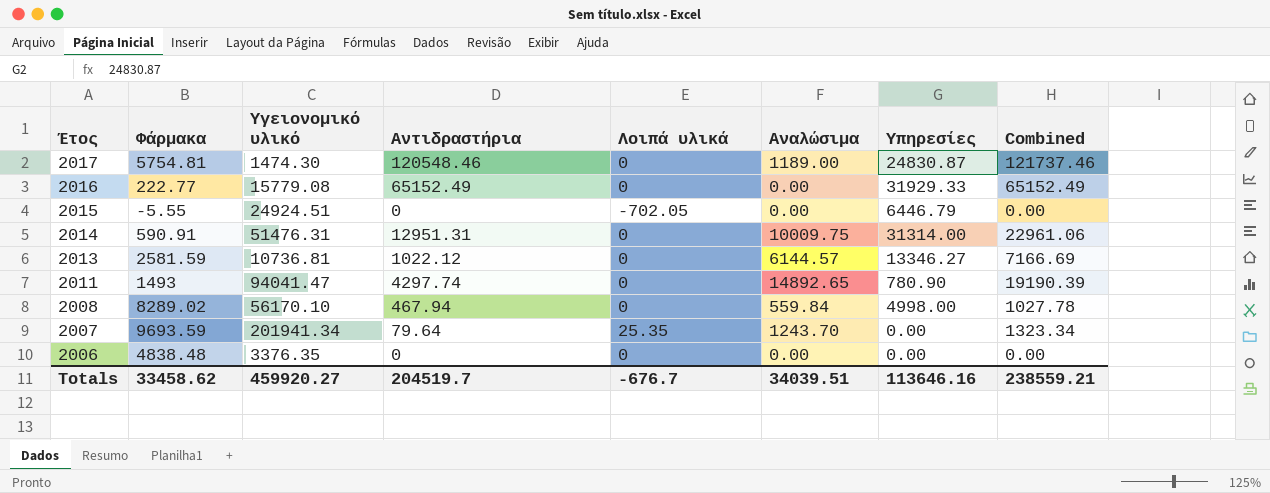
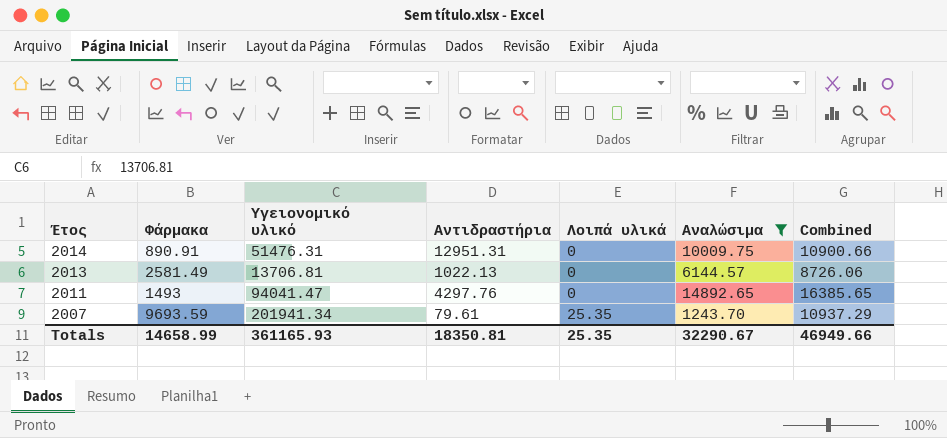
filter: none -> Αναλώσιμα >= 1243.70
column Υπηρεσίες | position: 7 -> none
column Combined | formula: [Αντιδραστήρια] + [Αναλώσιμα] -> [Φάρμακα] + [Αναλώσιμα]
2014 | Φάρμακα: 590.91 -> 890.91
2013 | Φάρμακα: 2581.59 -> 2581.49
2013 | Υγειονομικό υλικό: 10736.81 -> 13706.81
2013 | Αντιδραστήρια: 1022.12 -> 1022.13
2011 | Αντιδραστήρια: 4297.74 -> 4297.76
2007 | Αντιδραστήρια: 79.64 -> 79.61
Totals | Φάρμακα: 33458.62 -> 14658.99
Totals | Υγειονομικό υλικό: 459920.27 -> 361165.93
Totals | Αντιδραστήρια: 204519.7 -> 18350.81
Totals | Λοιπά υλικά: -676.7 -> 25.35
Totals | Αναλώσιμα: 34039.51 -> 32290.67
Totals | Combined: 238559.21 -> 46949.66

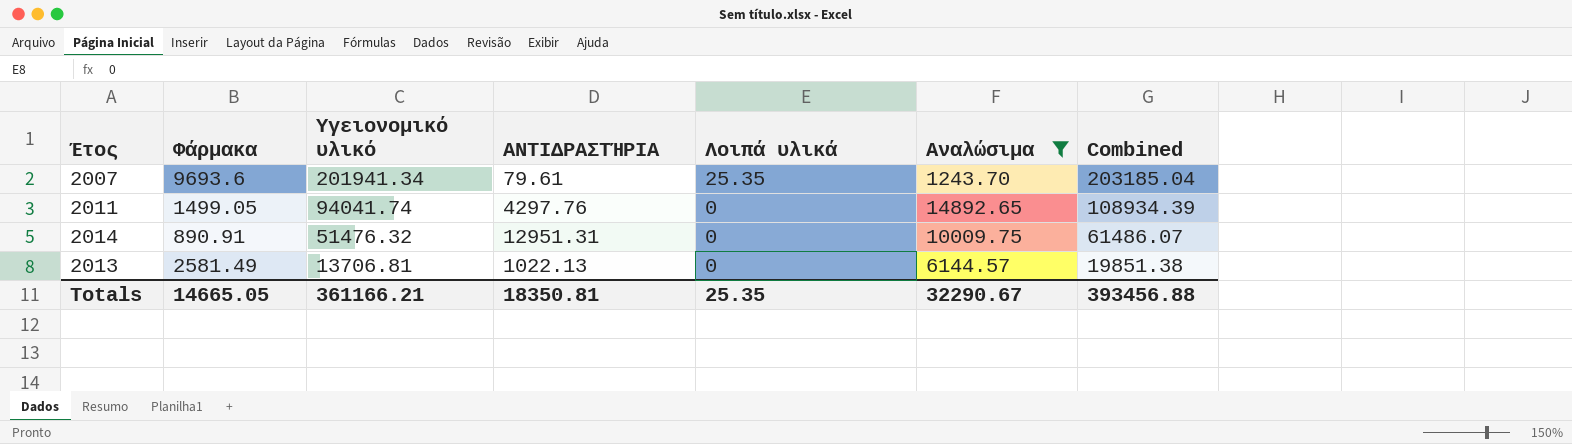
row order: Έτος descending -> Υγειονομικό υλικό descending
column name: Αντιδραστήρια -> ΑΝΤΙΔΡΑΣΤΉΡΙΑ
column Combined | formula: [Φάρμακα] + [Αναλώσιμα] -> [Υγειονομικό υλικό] + [Αναλώσιμα]
2007 | Φάρμακα: 9693.59 -> 9693.6
2011 | Φάρμακα: 1493 -> 1499.05
2011 | Υγειονομικό υλικό: 94041.47 -> 94041.74
2014 | Υγειονομικό υλικό: 51476.31 -> 51476.32
Totals | Φάρμακα: 14658.99 -> 14665.05
Totals | Υγειονομικό υλικό: 361165.93 -> 361166.21
Totals | Combined: 46949.66 -> 393456.88

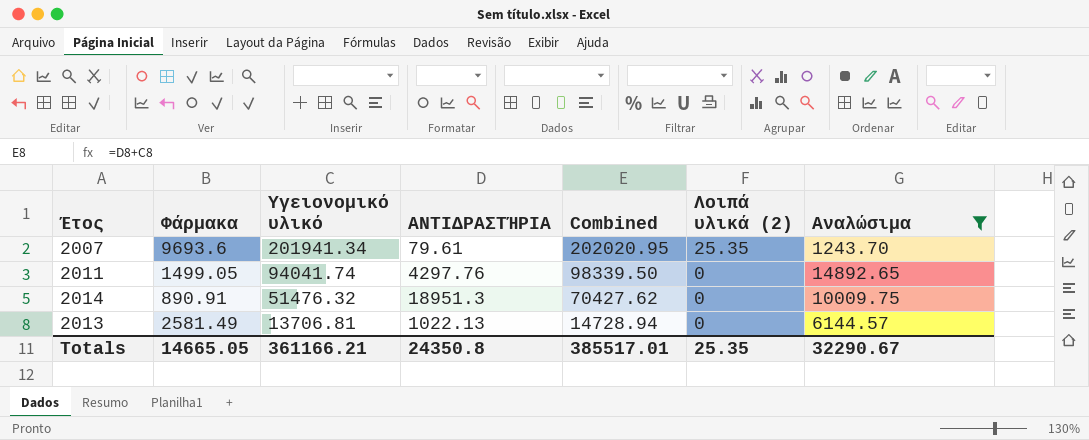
column Combined | formula: [Υγειονομικό υλικό] + [Αναλώσιμα] -> [Υγειονομικό υλικό] + [ΑΝΤΙΔΡΑΣΤΉΡΙΑ]
column Combined | position: 7 -> 5
column name: Λοιπά υλικά -> Λοιπά υλικά (2)
2014 | ΑΝΤΙΔΡΑΣΤΉΡΙΑ: 12951.31 -> 18951.3
Totals | ΑΝΤΙΔΡΑΣΤΉΡΙΑ: 18350.81 -> 24350.8
Totals | Combined: 393456.88 -> 385517.01

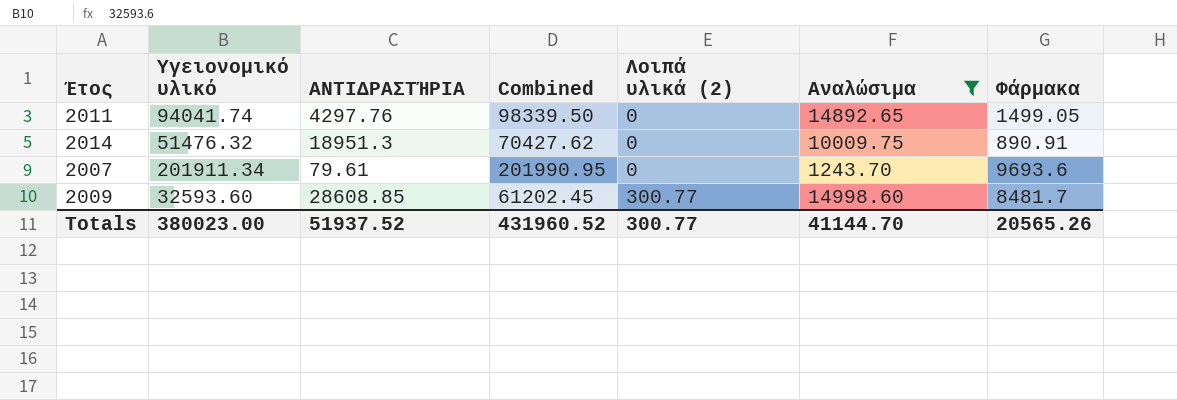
row order: Υγειονομικό υλικό descending -> Λοιπά υλικά (2) ascending
column Φάρμακα | position: 2 -> 7
row 2013: 2581.49 | 13706.81 | 1022.13 | 14728.94 | 0 | 6144.57 -> none
2007 | Υγειονομικό υλικό: 201941.34 -> 201911.34
2007 | Combined: 202020.95 -> 201990.95
2007 | Λοιπά υλικά (2): 25.35 -> 0
row 2009: none -> 32593.60 | 28608.85 | 61202.45 | 300.77 | 14998.60 | 8481.7
Totals | Υγειονομικό υλικό: 361166.21 -> 380023.00
Totals | ΑΝΤΙΔΡΑΣΤΉΡΙΑ: 24350.8 -> 51937.52
Totals | Combined: 385517.01 -> 431960.52
Totals | Λοιπά υλικά (2): 25.35 -> 300.77
Totals | Αναλώσιμα: 32290.67 -> 41144.70
Totals | Φάρμακα: 14665.05 -> 20565.26

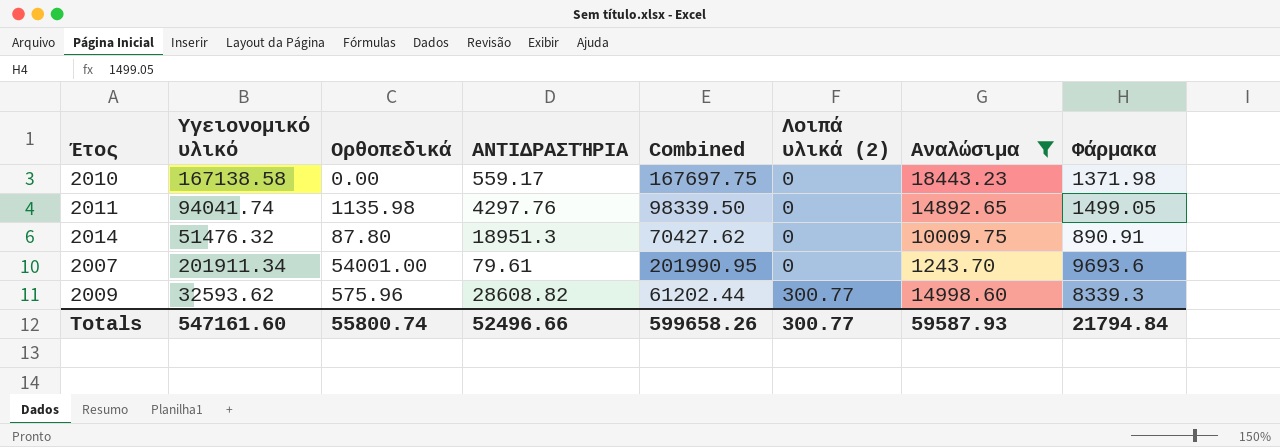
column Ορθοπεδικά | position: none -> 3
row 2010: none -> 167138.58 | 0.00 | 559.17 | 167697.75 | 0 | 18443.23 | 1371.98
2009 | Υγειονομικό υλικό: 32593.60 -> 32593.62
2009 | ΑΝΤΙΔΡΑΣΤΉΡΙΑ: 28608.85 -> 28608.82
2009 | Combined: 61202.45 -> 61202.44
2009 | Φάρμακα: 8481.7 -> 8339.3
Totals | Υγειονομικό υλικό: 380023.00 -> 547161.60
Totals | ΑΝΤΙΔΡΑΣΤΉΡΙΑ: 51937.52 -> 52496.66
Totals | Combined: 431960.52 -> 599658.26
Totals | Αναλώσιμα: 41144.70 -> 59587.93
Totals | Φάρμακα: 20565.26 -> 21794.84

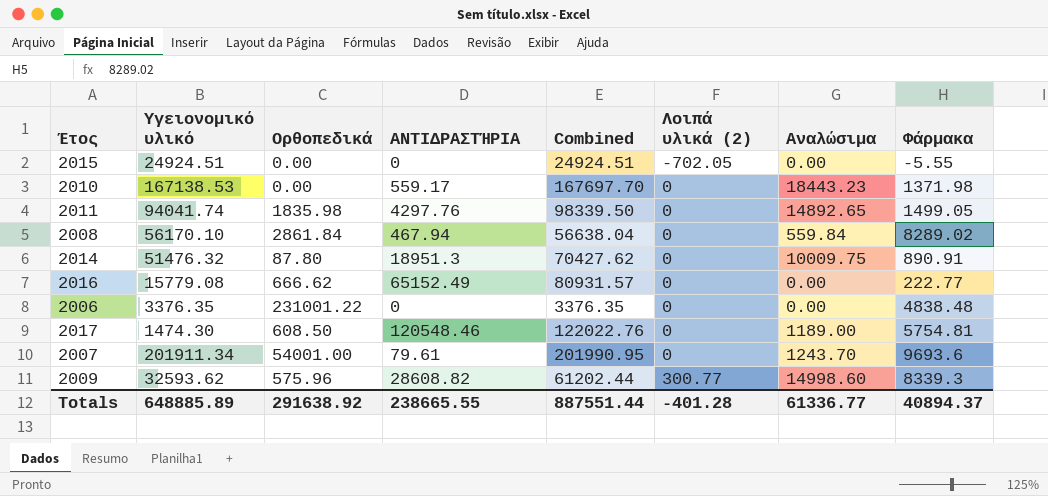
filter: Αναλώσιμα >= 1243.70 -> none
2010 | Υγειονομικό υλικό: 167138.58 -> 167138.53
2010 | Combined: 167697.75 -> 167697.70
2011 | Ορθοπεδικά: 1135.98 -> 1835.98
Totals | Υγειονομικό υλικό: 547161.60 -> 648885.89
Totals | Ορθοπεδικά: 55800.74 -> 291638.92
Totals | ΑΝΤΙΔΡΑΣΤΉΡΙΑ: 52496.66 -> 238665.55
Totals | Combined: 599658.26 -> 887551.44
Totals | Λοιπά υλικά (2): 300.77 -> -401.28
Totals | Αναλώσιμα: 59587.93 -> 61336.77
Totals | Φάρμακα: 21794.84 -> 40894.37

